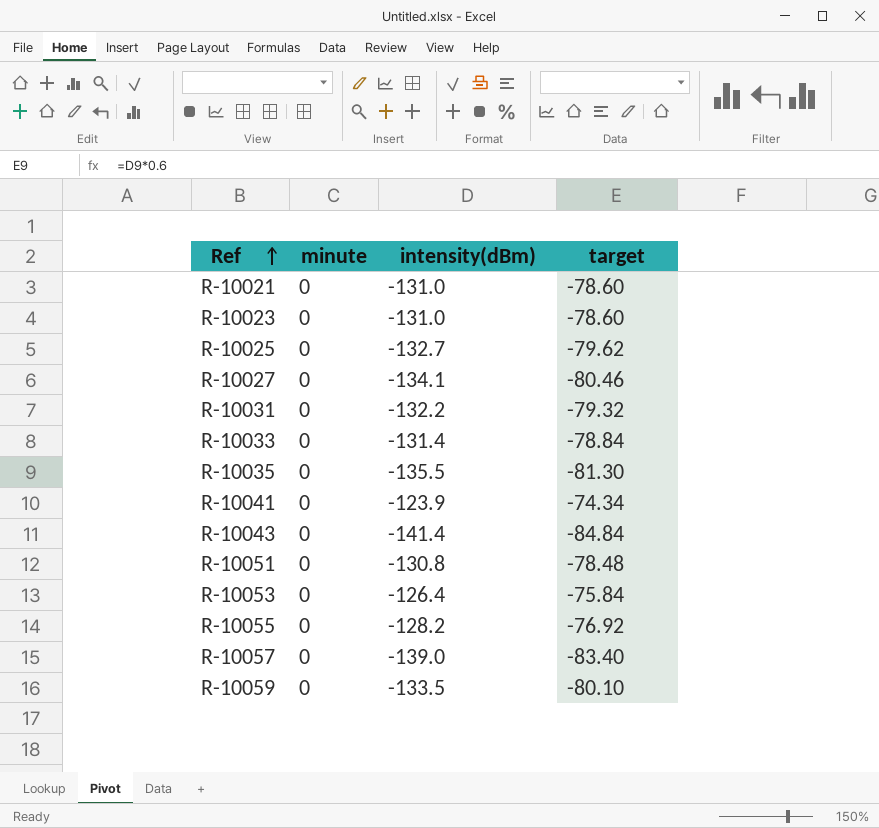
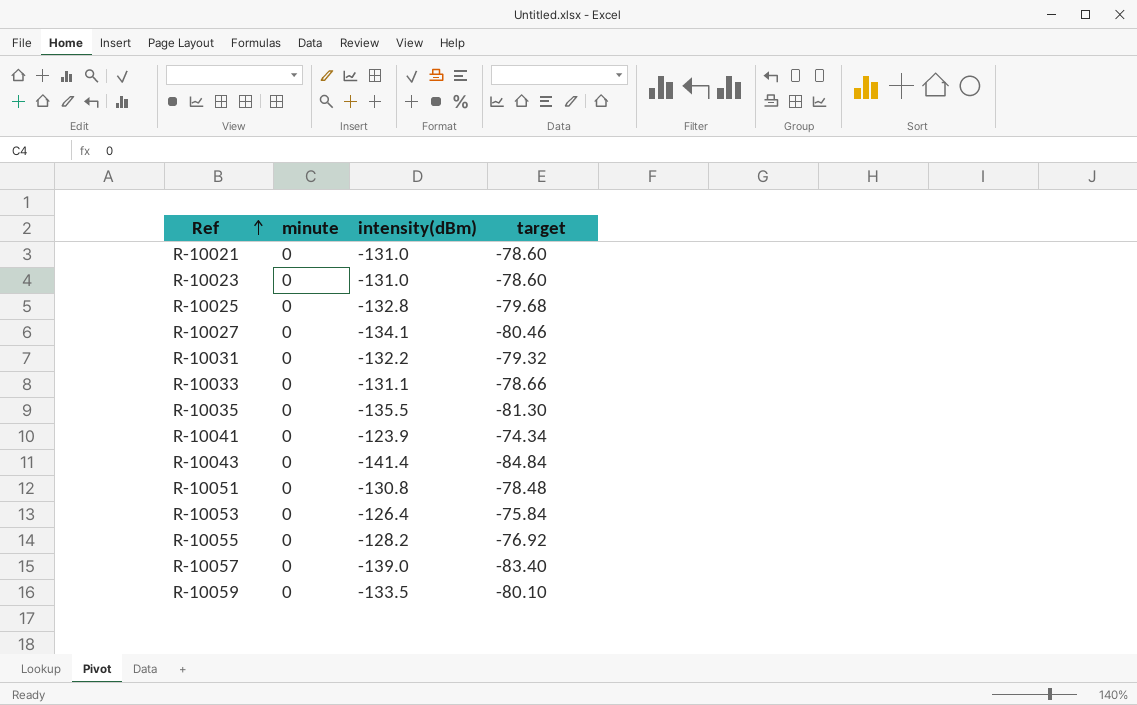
R-10025 | intensity(dBm): -132.7 -> -132.8
R-10025 | target: -79.62 -> -79.68
R-10033 | intensity(dBm): -131.4 -> -131.1
R-10033 | target: -78.84 -> -78.66

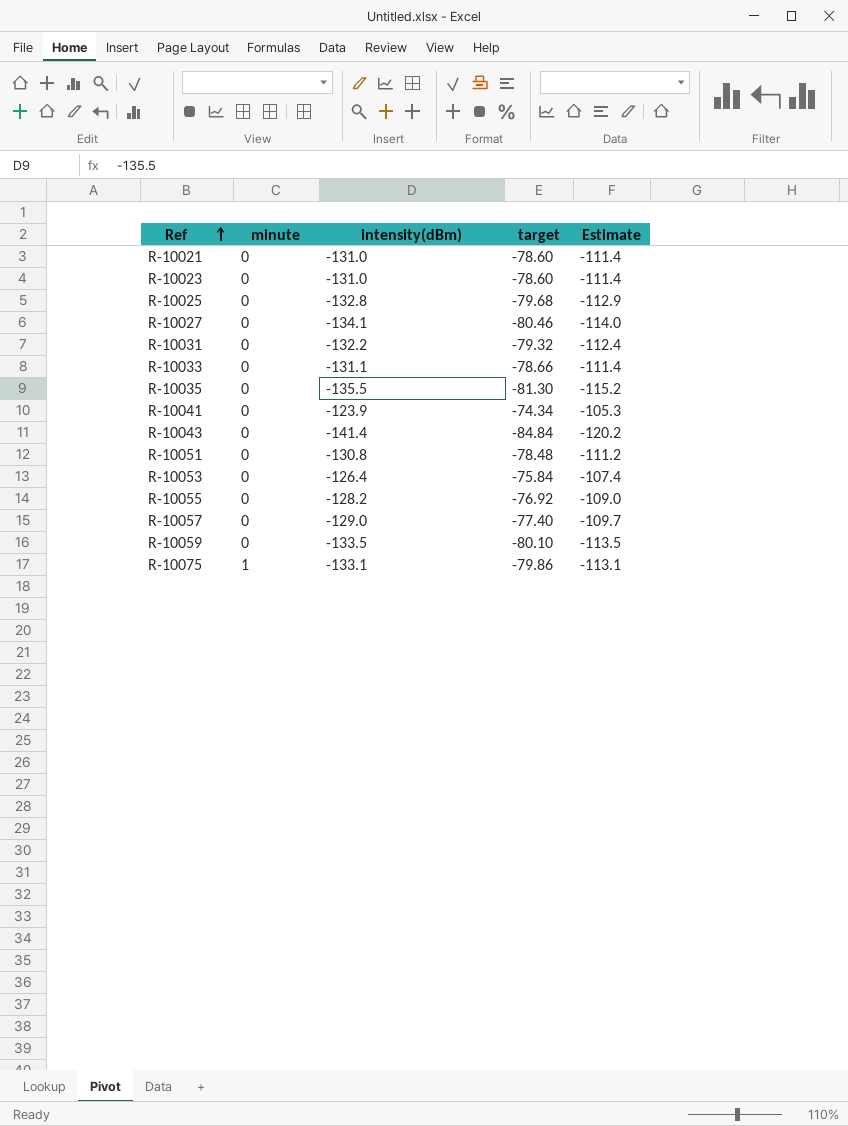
column Estimate | formula: none -> [intensity(dBm)] * 0.85
R-10057 | intensity(dBm): -139.0 -> -129.0
R-10057 | target: -83.40 -> -77.40
row R-10075: none -> 1 | -133.1 | -79.86 | -113.1

